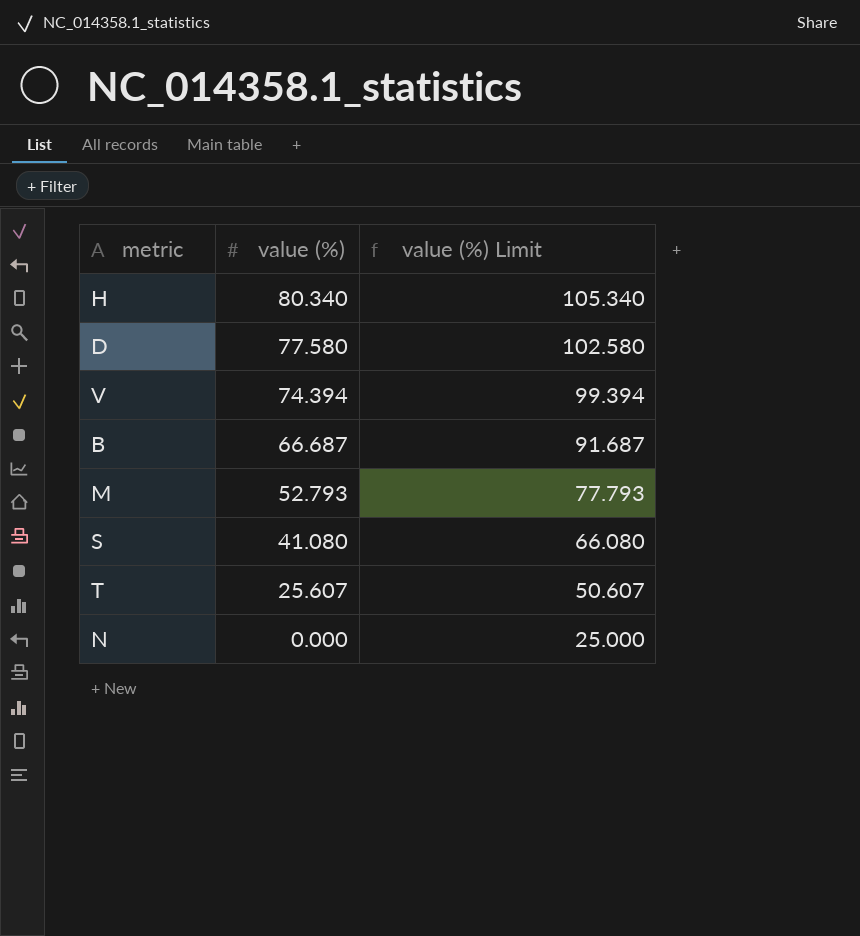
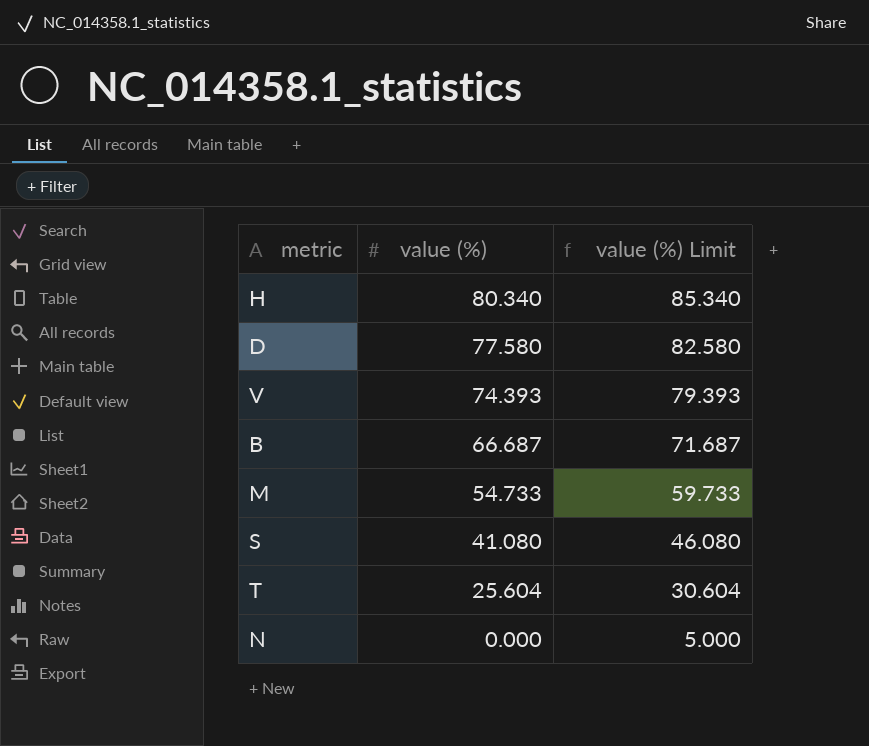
column value (%) Limit | formula: [value (%)] + 25 -> [value (%)] + 5
V | value (%): 74.394 -> 74.393
M | value (%): 52.793 -> 54.733
T | value (%): 25.607 -> 25.604

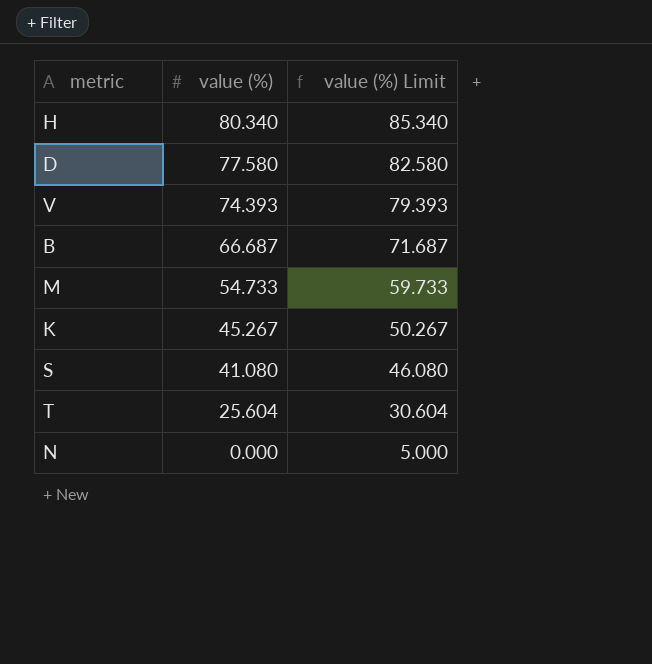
row K: none -> 45.267 | 50.267

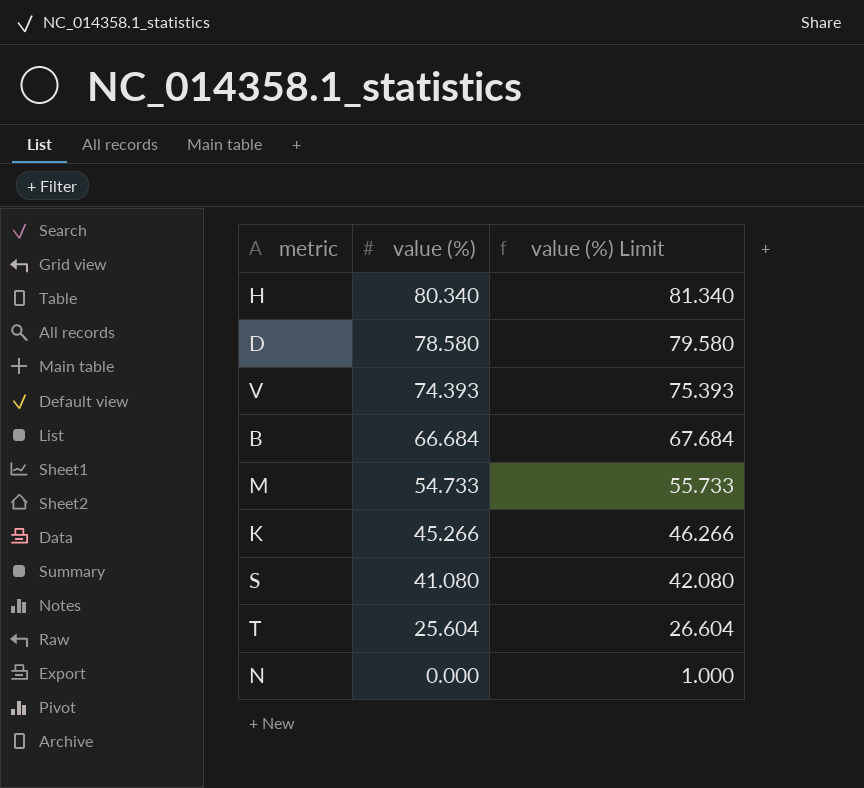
column value (%) Limit | formula: [value (%)] + 5 -> [value (%)] + 1
D | value (%): 77.580 -> 78.580
B | value (%): 66.687 -> 66.684
K | value (%): 45.267 -> 45.266

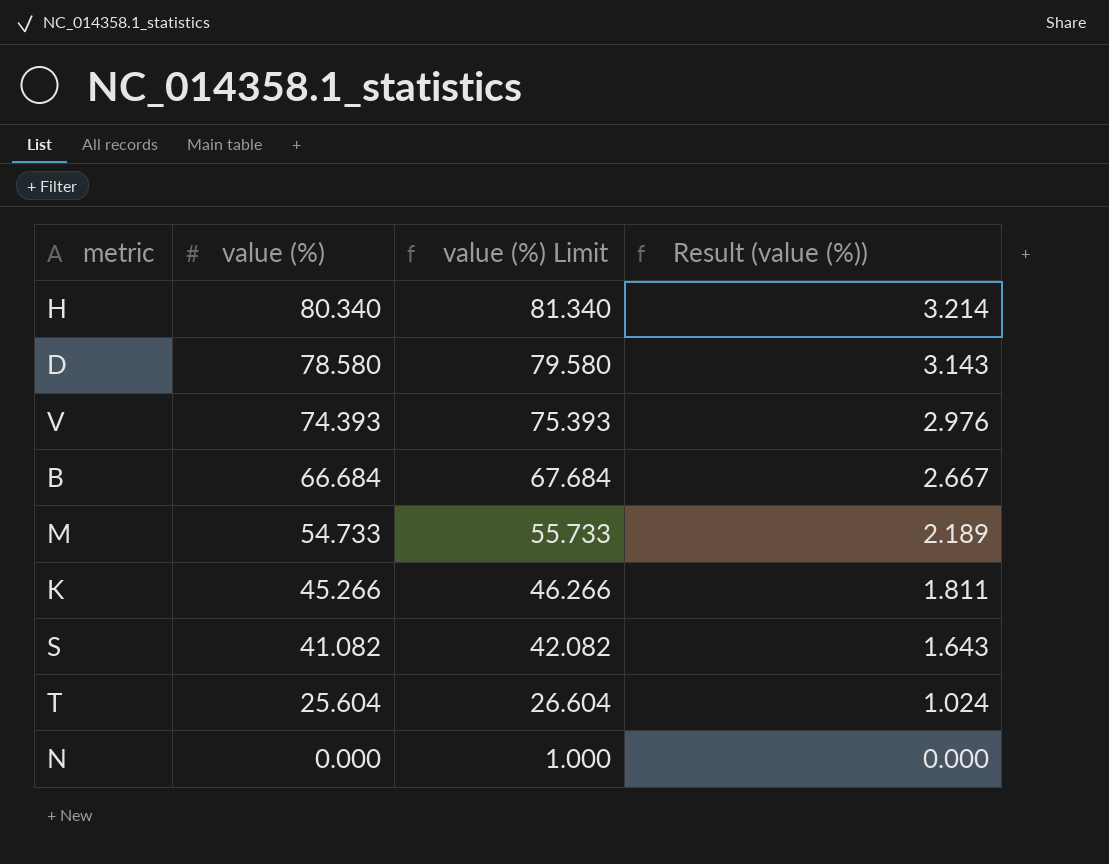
column Result (value (%)) | formula: none -> [value (%)] * 0.04
S | value (%): 41.080 -> 41.082
S | value (%) Limit: 42.080 -> 42.082

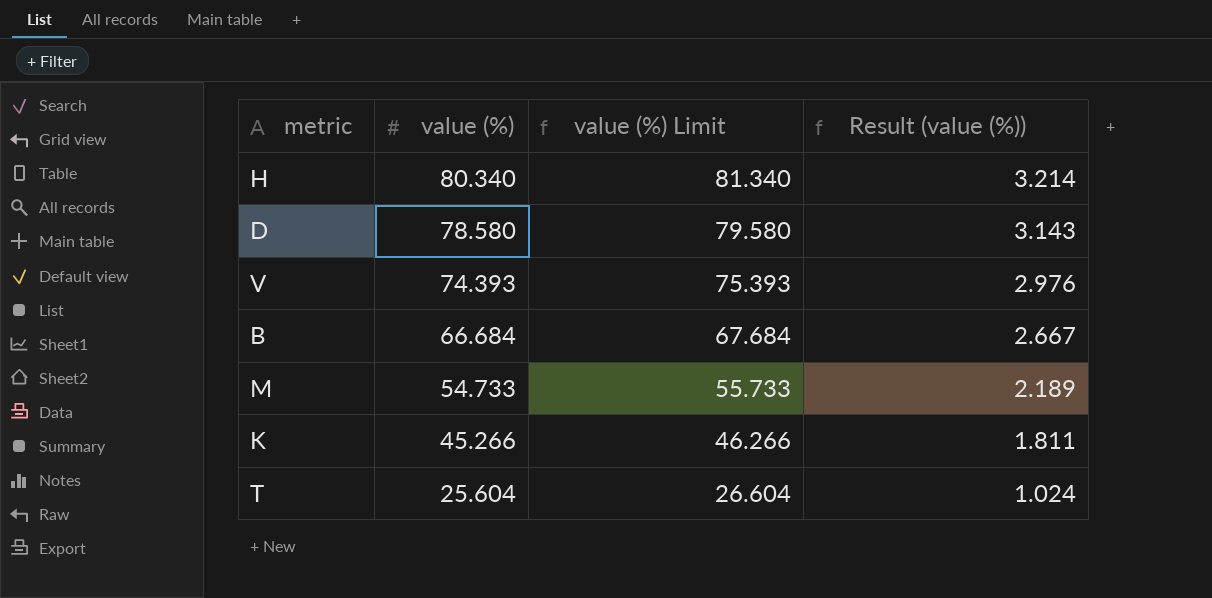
row S: 41.082 | 42.082 | 1.643 -> none
row N: 0.000 | 1.000 | 0.000 -> none

